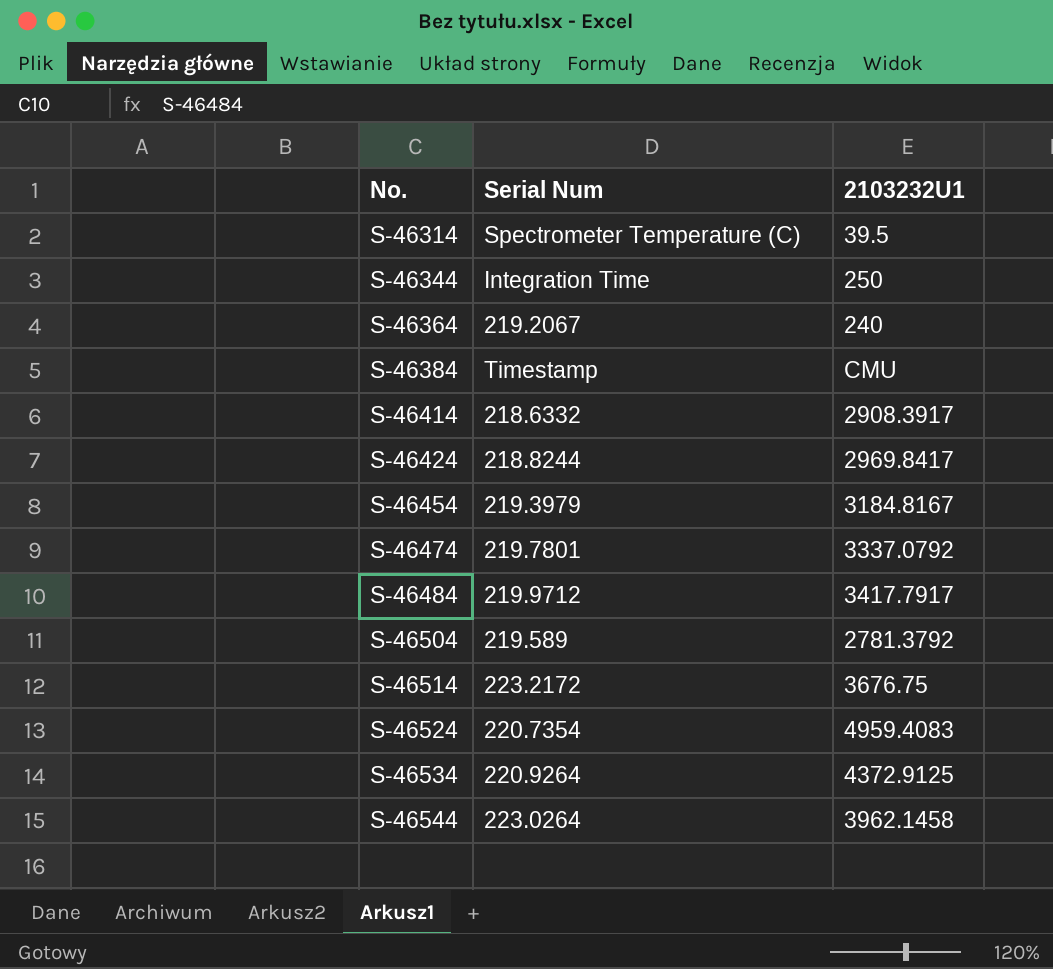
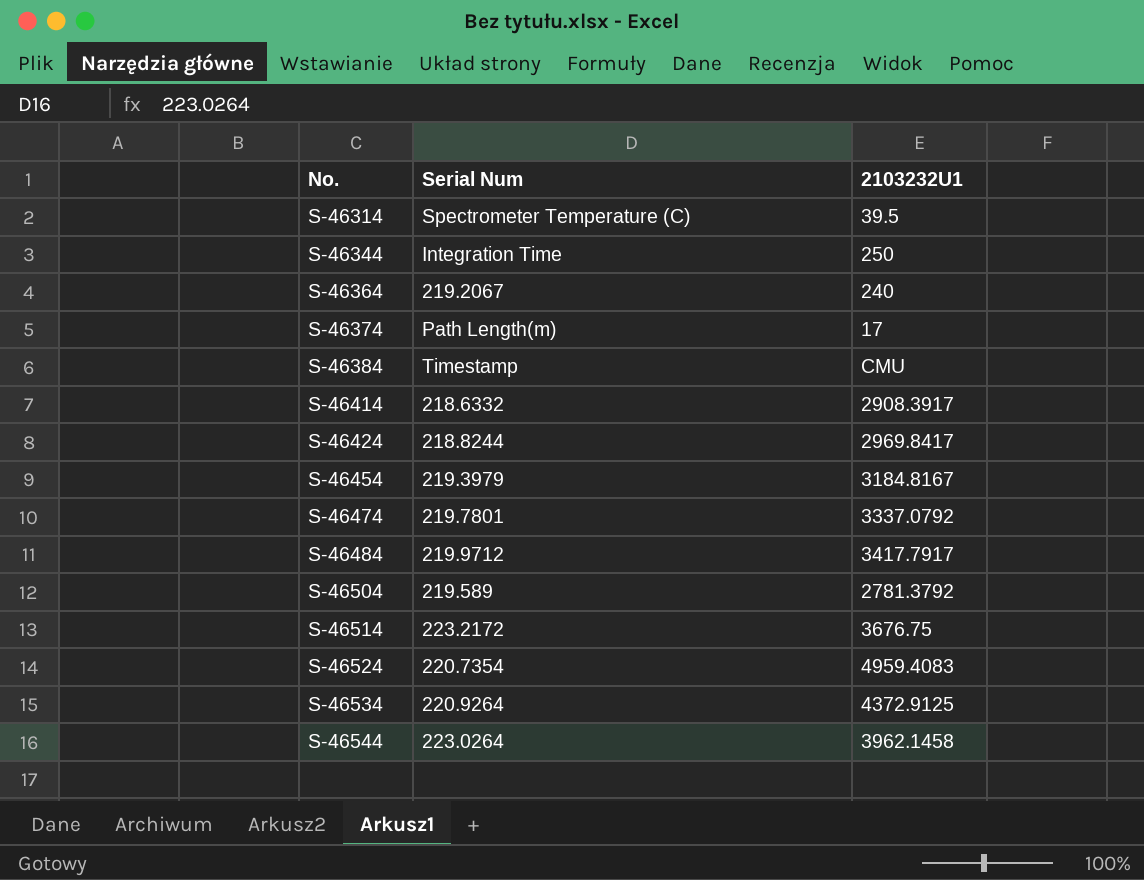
row S-46374: none -> Path Length(m) | 17

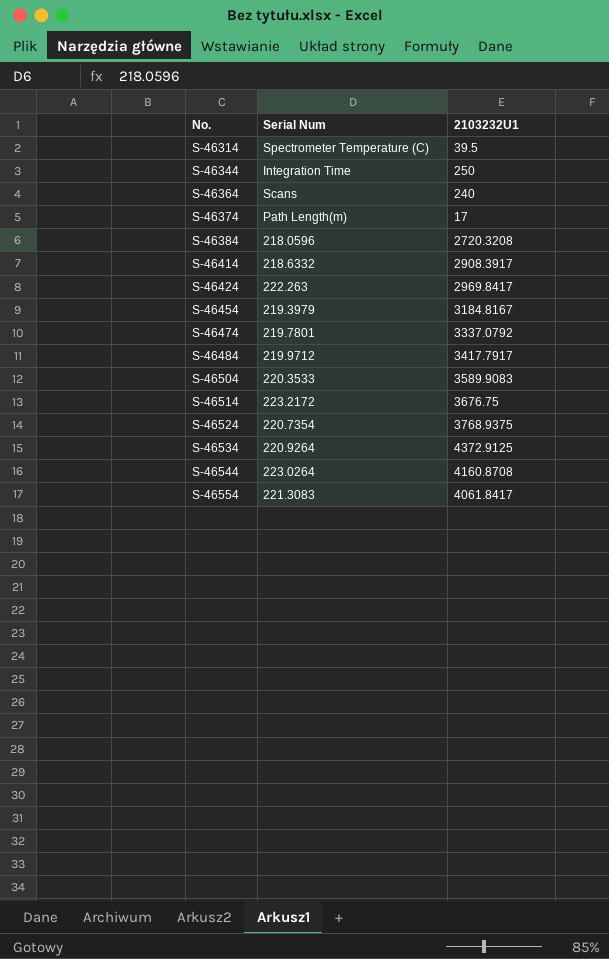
S-46364 | Serial Num: 219.2067 -> Scans
S-46384 | Serial Num: Timestamp -> 218.0596
S-46384 | 2103232U1: CMU -> 2720.3208
S-46424 | Serial Num: 218.8244 -> 222.263
S-46504 | Serial Num: 219.589 -> 220.3533
S-46504 | 2103232U1: 2781.3792 -> 3589.9083
S-46524 | 2103232U1: 4959.4083 -> 3768.9375
S-46544 | 2103232U1: 3962.1458 -> 4160.8708
row S-46554: none -> 221.3083 | 4061.8417

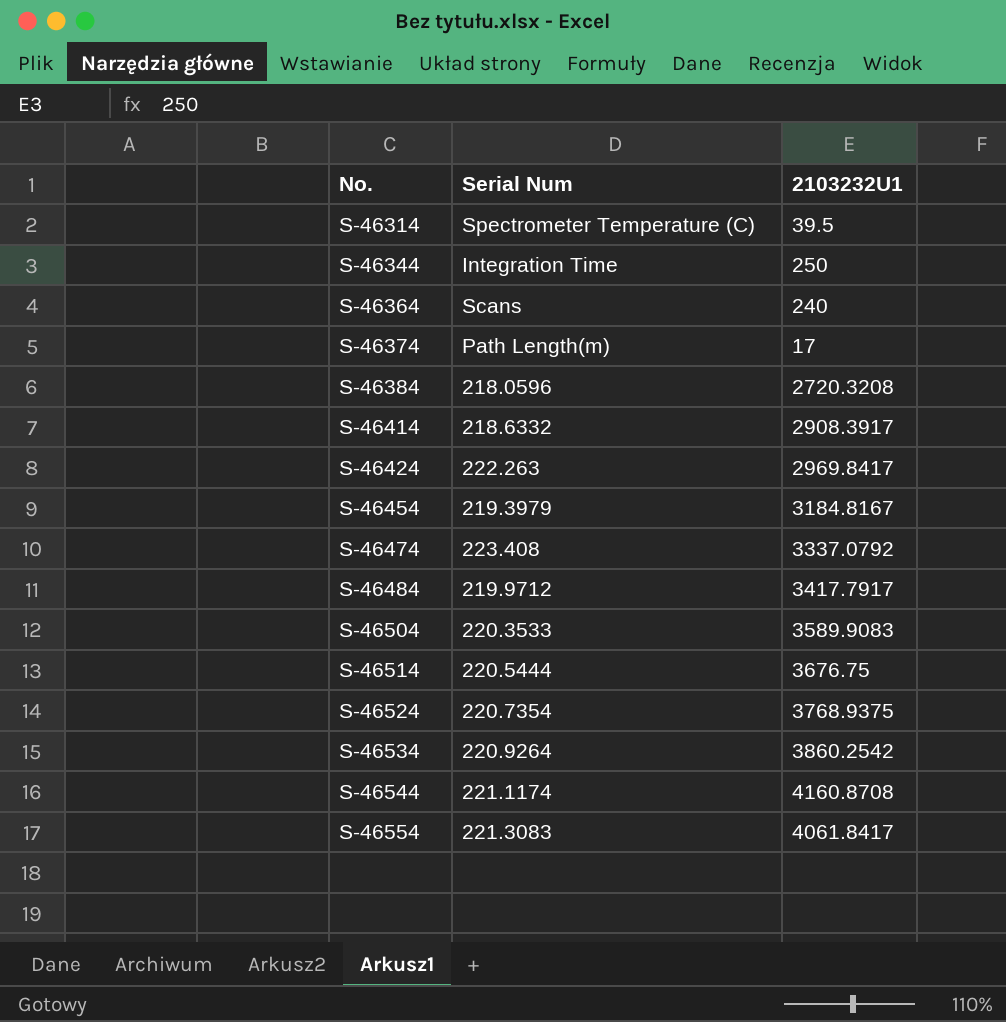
S-46474 | Serial Num: 219.7801 -> 223.408
S-46514 | Serial Num: 223.2172 -> 220.5444
S-46534 | 2103232U1: 4372.9125 -> 3860.2542
S-46544 | Serial Num: 223.0264 -> 221.1174

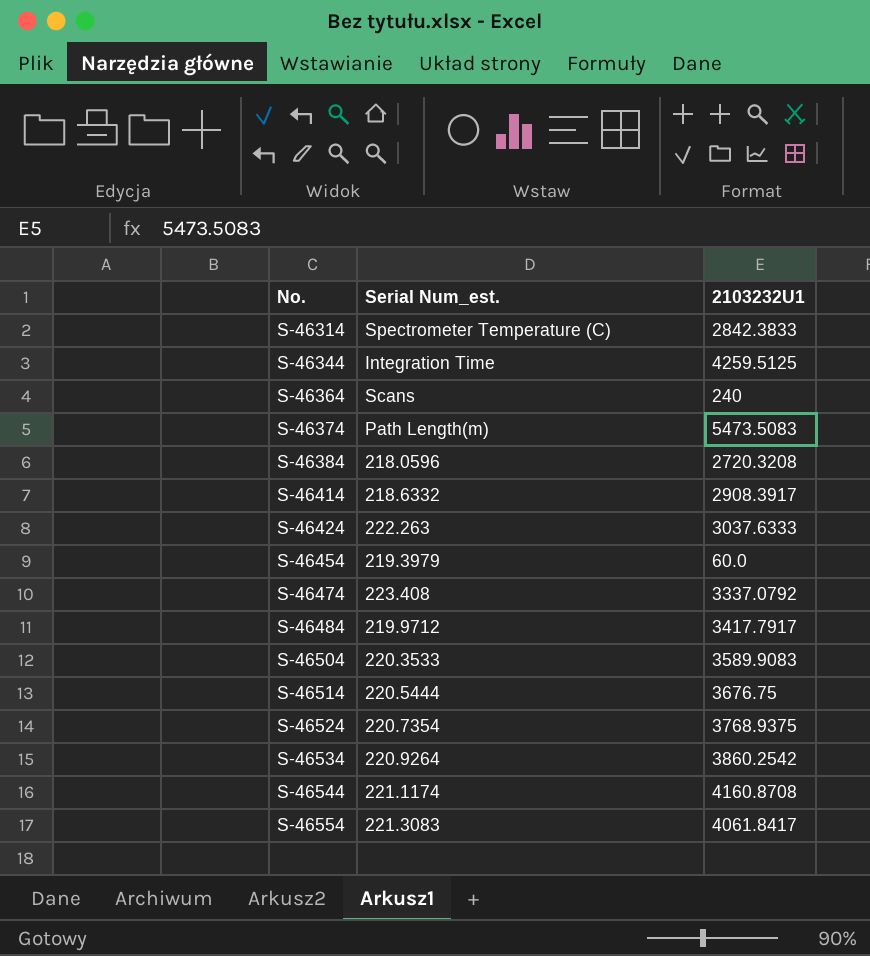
column name: Serial Num -> Serial Num_est.
S-46314 | 2103232U1: 39.5 -> 2842.3833
S-46344 | 2103232U1: 250 -> 4259.5125
S-46374 | 2103232U1: 17 -> 5473.5083
S-46424 | 2103232U1: 2969.8417 -> 3037.6333
S-46454 | 2103232U1: 3184.8167 -> 60.0

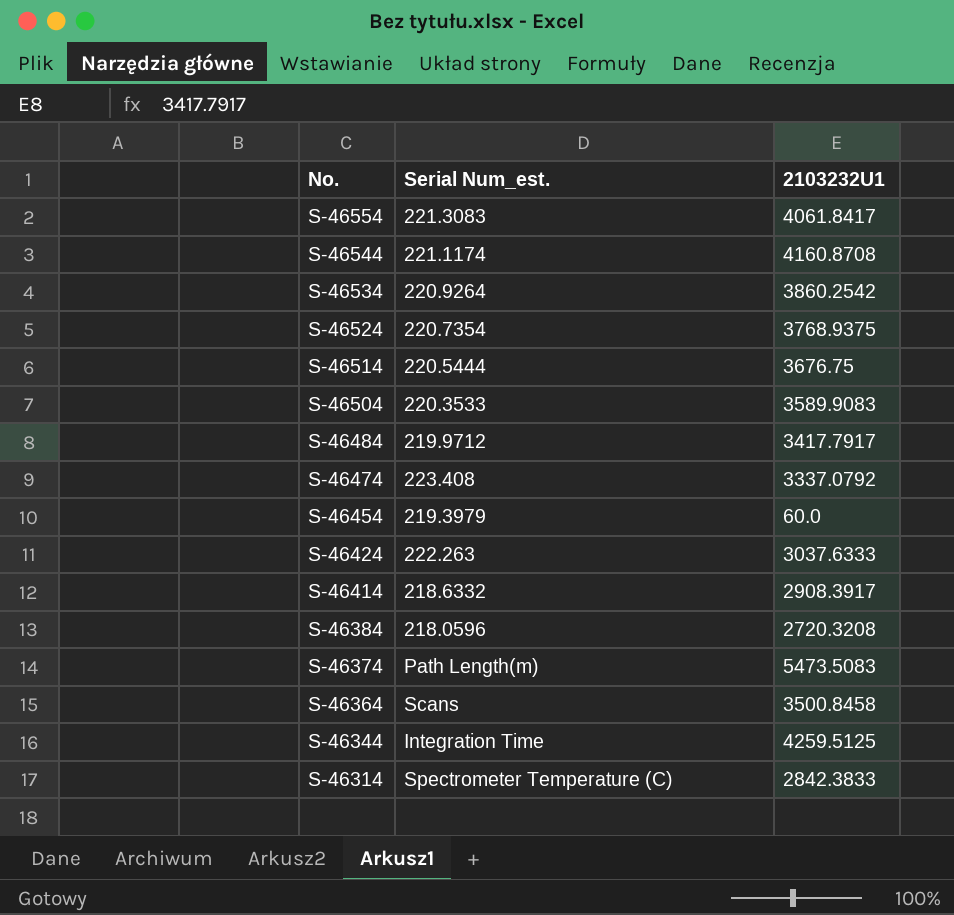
row order: No. ascending -> No. descending
S-46364 | 2103232U1: 240 -> 3500.8458

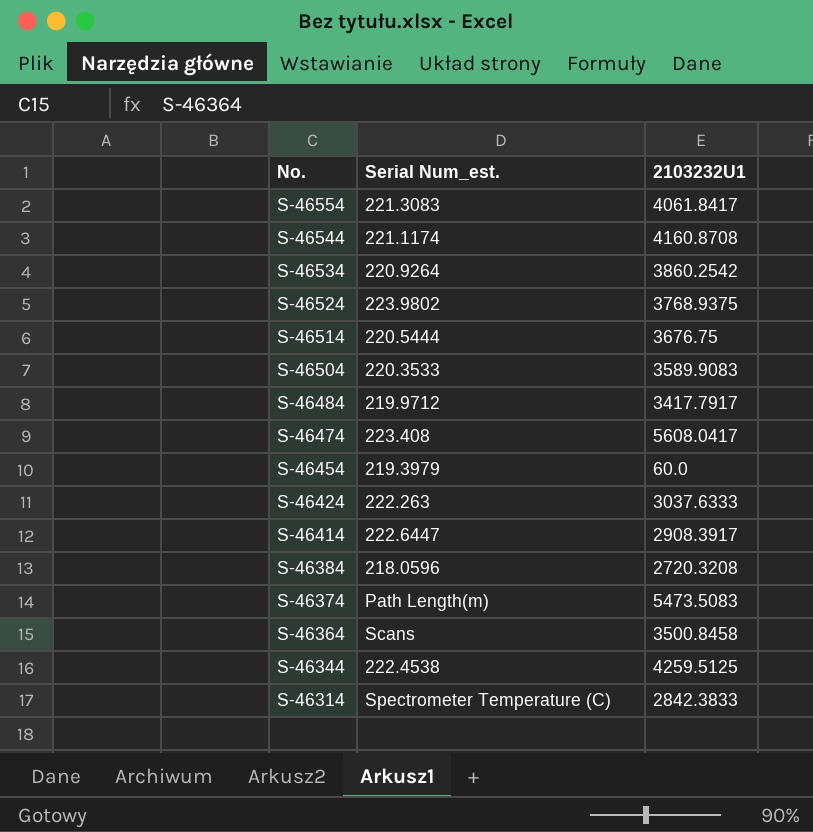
S-46524 | Serial Num_est.: 220.7354 -> 223.9802
S-46474 | 2103232U1: 3337.0792 -> 5608.0417
S-46414 | Serial Num_est.: 218.6332 -> 222.6447
S-46344 | Serial Num_est.: Integration Time -> 222.4538

